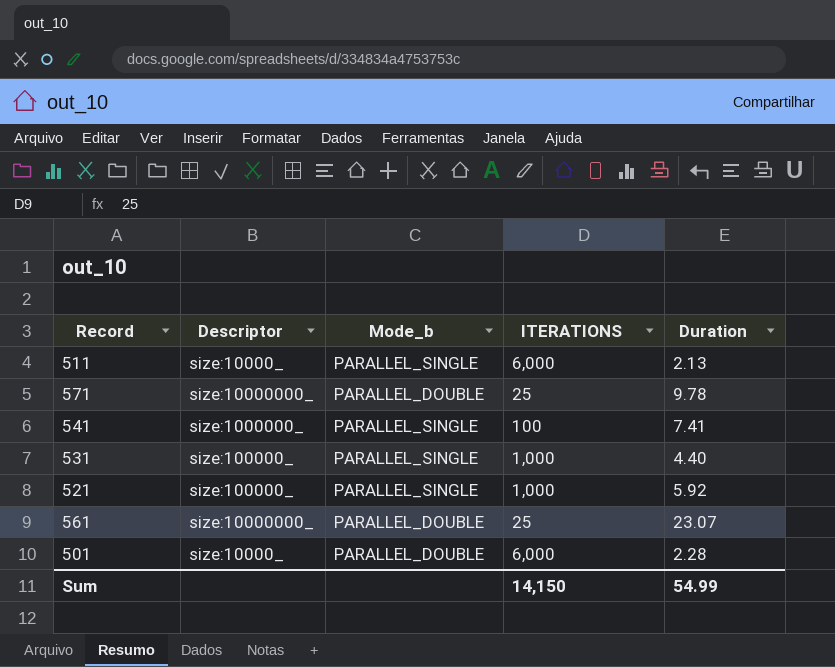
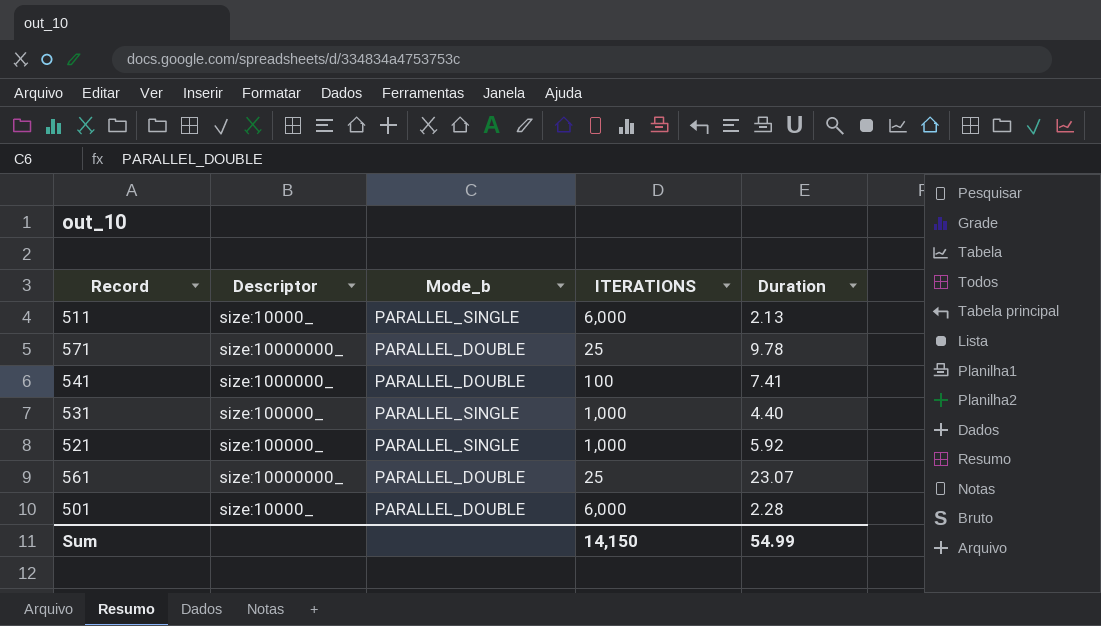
541 | Mode_b: PARALLEL_SINGLE -> PARALLEL_DOUBLE

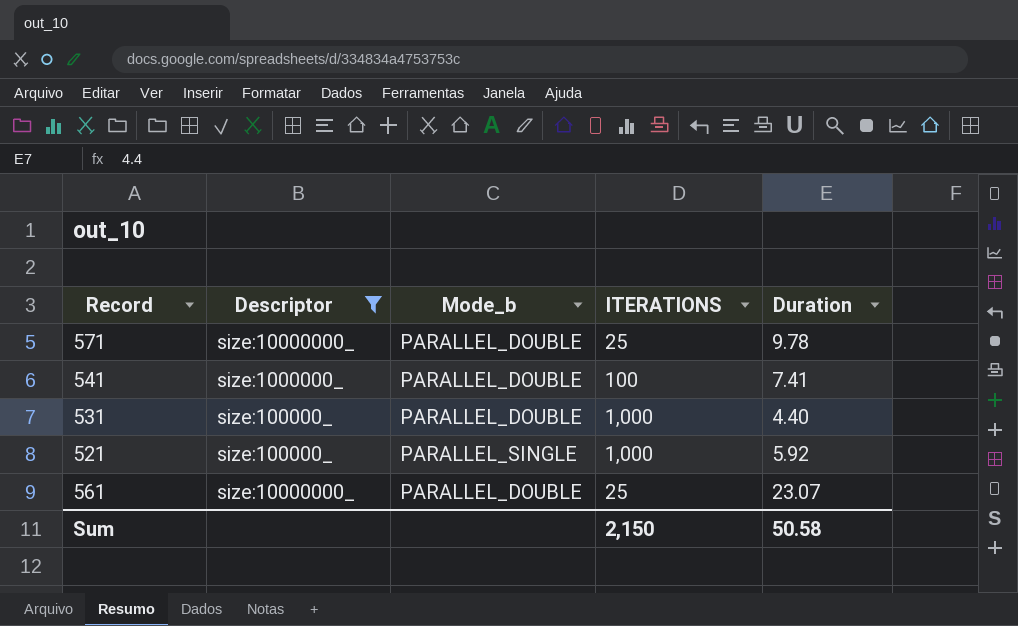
filter: none -> Descriptor != size:10000_
531 | Mode_b: PARALLEL_SINGLE -> PARALLEL_DOUBLE
Sum | ITERATIONS: 14,150 -> 2,150
Sum | Duration: 54.99 -> 50.58

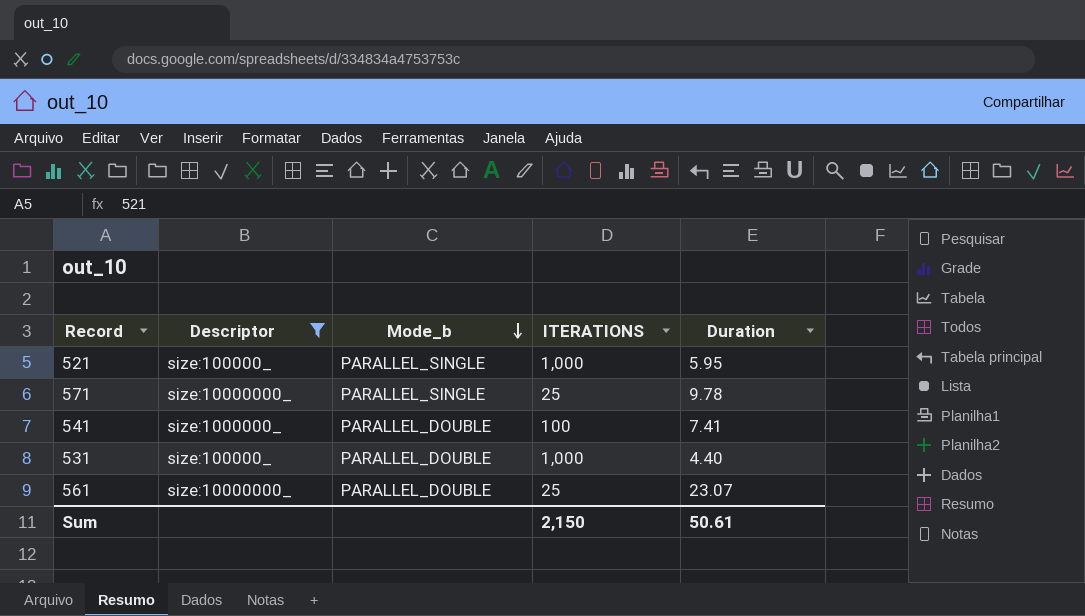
row order: none -> Mode_b descending
521 | Duration: 5.92 -> 5.95
571 | Mode_b: PARALLEL_DOUBLE -> PARALLEL_SINGLE
Sum | Duration: 50.58 -> 50.61

